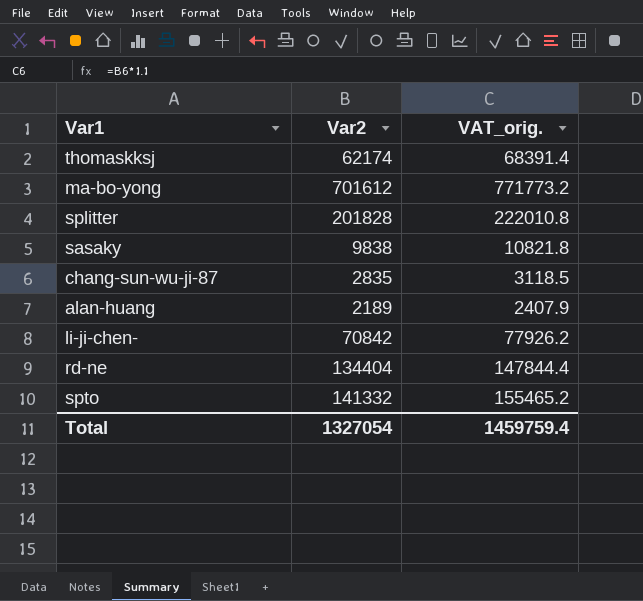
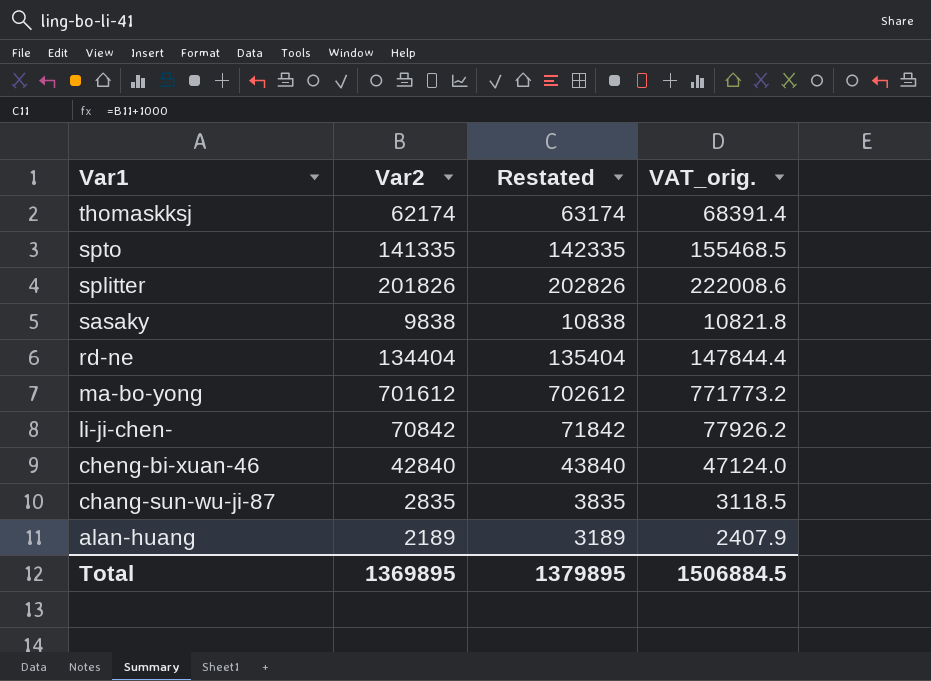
row order: none -> Var1 descending
column Restated | formula: none -> [Var2] + 1000
spto | Var2: 141332 -> 141335
spto | VAT_orig.: 155465.2 -> 155468.5
splitter | Var2: 201828 -> 201826
splitter | VAT_orig.: 222010.8 -> 222008.6
row cheng-bi-xuan-46: none -> 42840 | 43840 | 47124.0
Total | Var2: 1327054 -> 1369895
Total | VAT_orig.: 1459759.4 -> 1506884.5

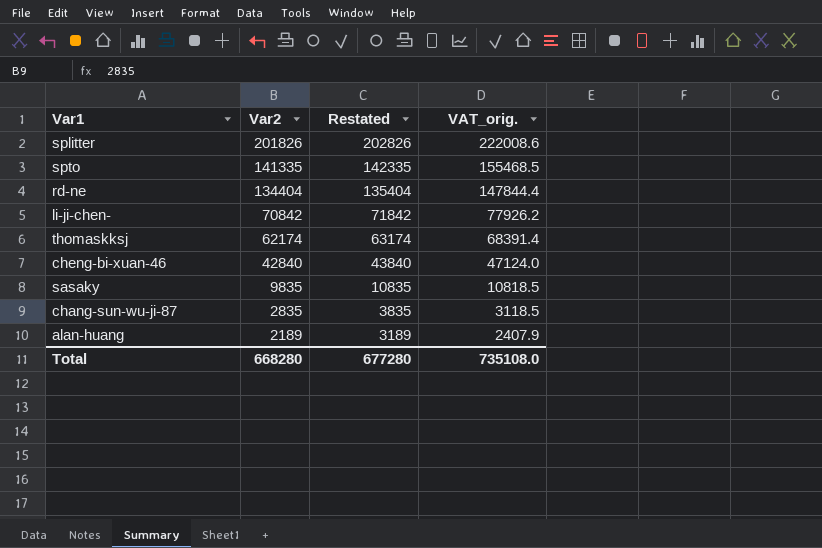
row order: Var1 descending -> Var2 descending
row ma-bo-yong: 701612 | 702612 | 771773.2 -> none
sasaky | Var2: 9838 -> 9835
sasaky | Restated: 10838 -> 10835
sasaky | VAT_orig.: 10821.8 -> 10818.5
Total | Var2: 1369895 -> 668280
Total | Restated: 1379895 -> 677280
Total | VAT_orig.: 1506884.5 -> 735108.0

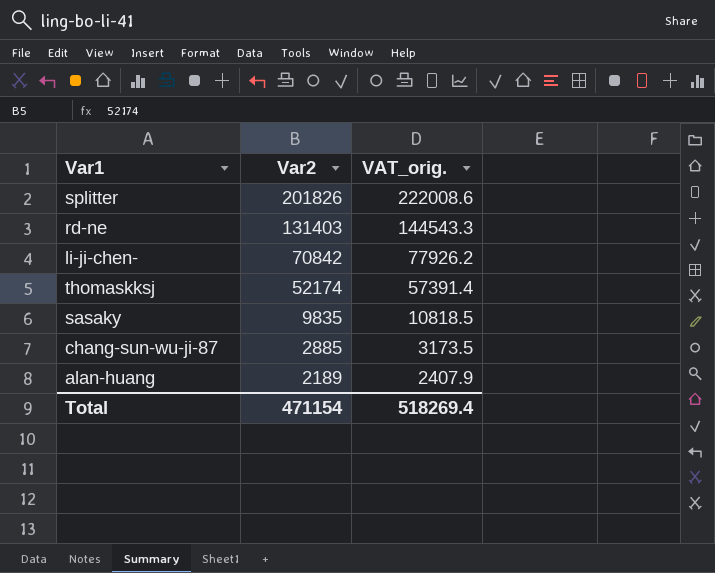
column Restated | formula: [Var2] + 1000 -> none
row spto: 141335 | 142335 | 155468.5 -> none
row cheng-bi-xuan-46: 42840 | 43840 | 47124.0 -> none
rd-ne | Var2: 134404 -> 131403
rd-ne | VAT_orig.: 147844.4 -> 144543.3
thomaskksj | Var2: 62174 -> 52174
thomaskksj | VAT_orig.: 68391.4 -> 57391.4
chang-sun-wu-ji-87 | Var2: 2835 -> 2885
chang-sun-wu-ji-87 | VAT_orig.: 3118.5 -> 3173.5
Total | Var2: 668280 -> 471154
Total | VAT_orig.: 735108.0 -> 518269.4

